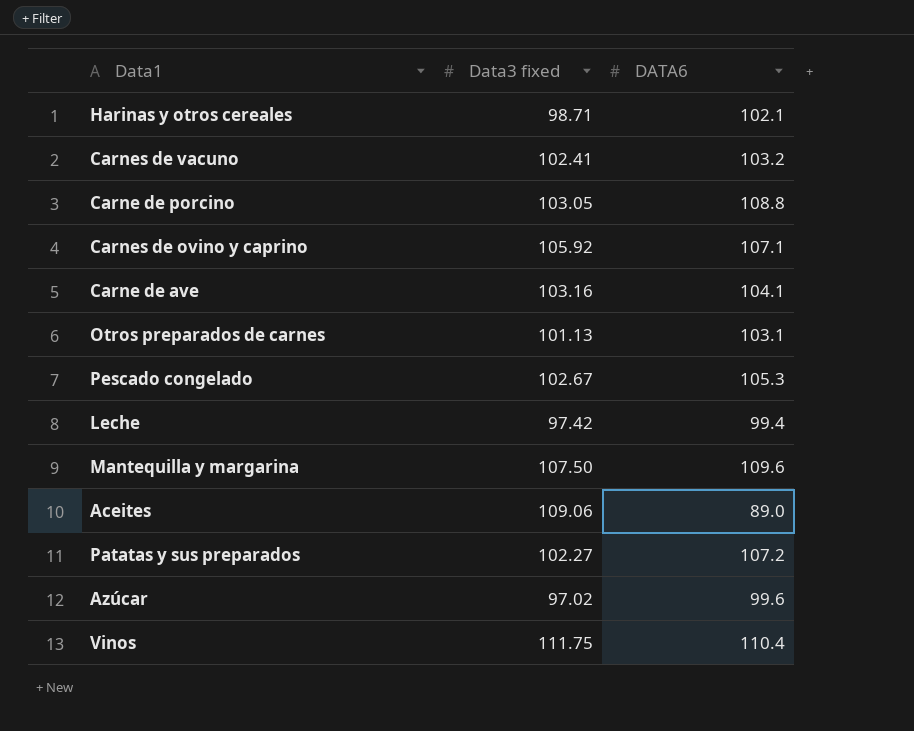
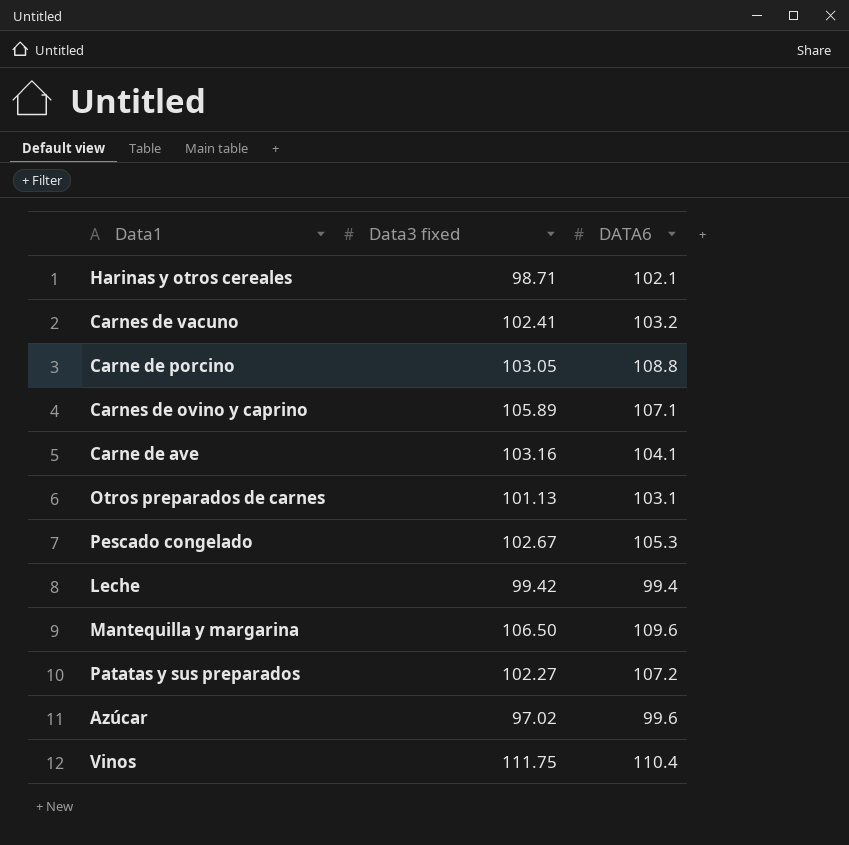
row Aceites: 109.06 | 89.0 -> none
Carnes de ovino y caprino | Data3 fixed: 105.92 -> 105.89
Leche | Data3 fixed: 97.42 -> 99.42
Mantequilla y margarina | Data3 fixed: 107.50 -> 106.50

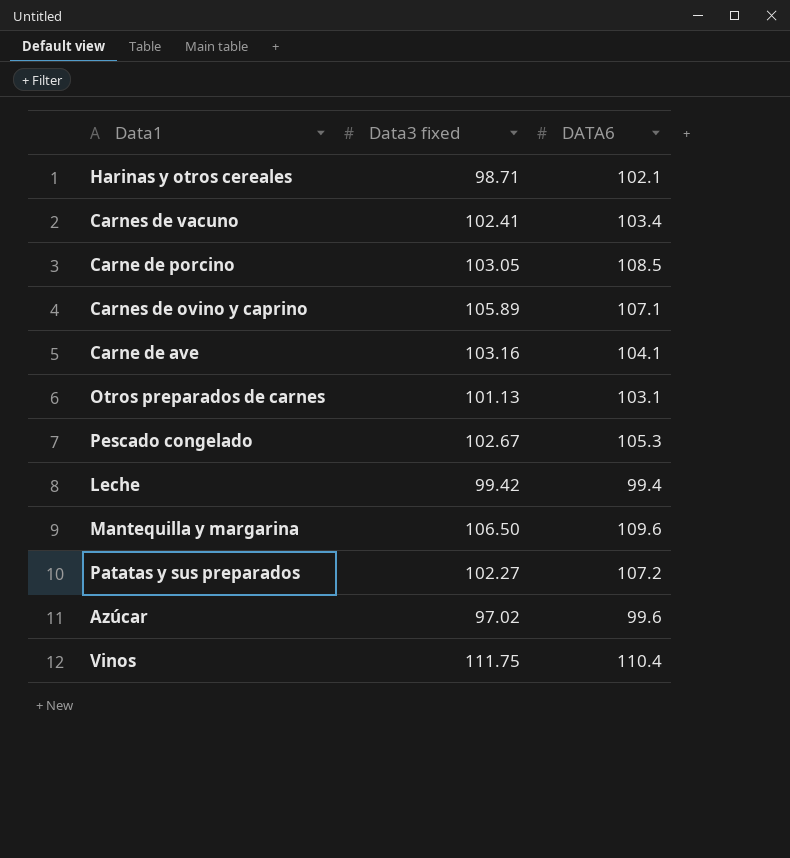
Carnes de vacuno | DATA6: 103.2 -> 103.4
Carne de porcino | DATA6: 108.8 -> 108.5

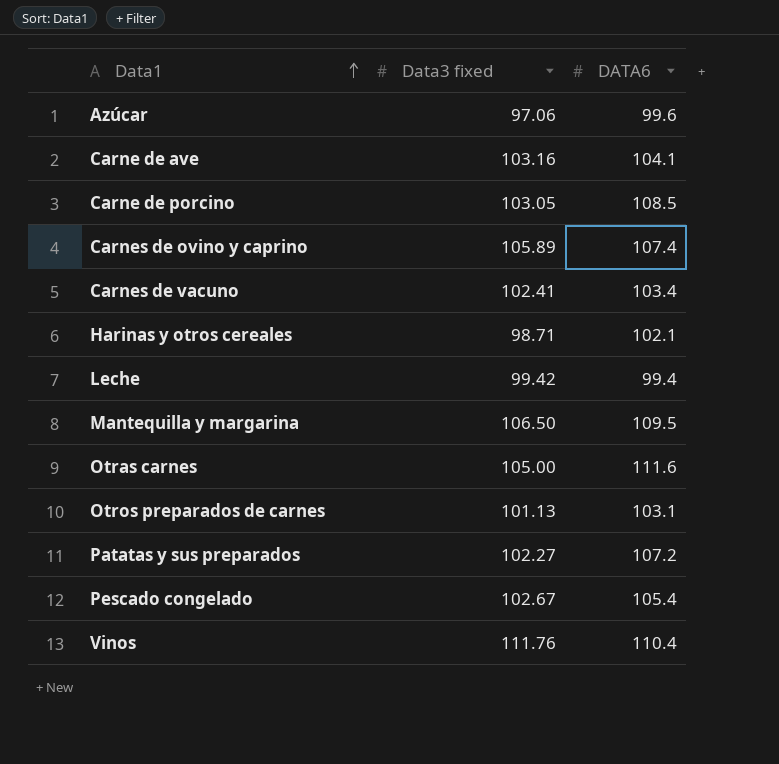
row order: none -> Data1 ascending
Azúcar | Data3 fixed: 97.02 -> 97.06
Carnes de ovino y caprino | DATA6: 107.1 -> 107.4
Mantequilla y margarina | DATA6: 109.6 -> 109.5
row Otras carnes: none -> 105.00 | 111.6
Pescado congelado | DATA6: 105.3 -> 105.4
Vinos | Data3 fixed: 111.75 -> 111.76

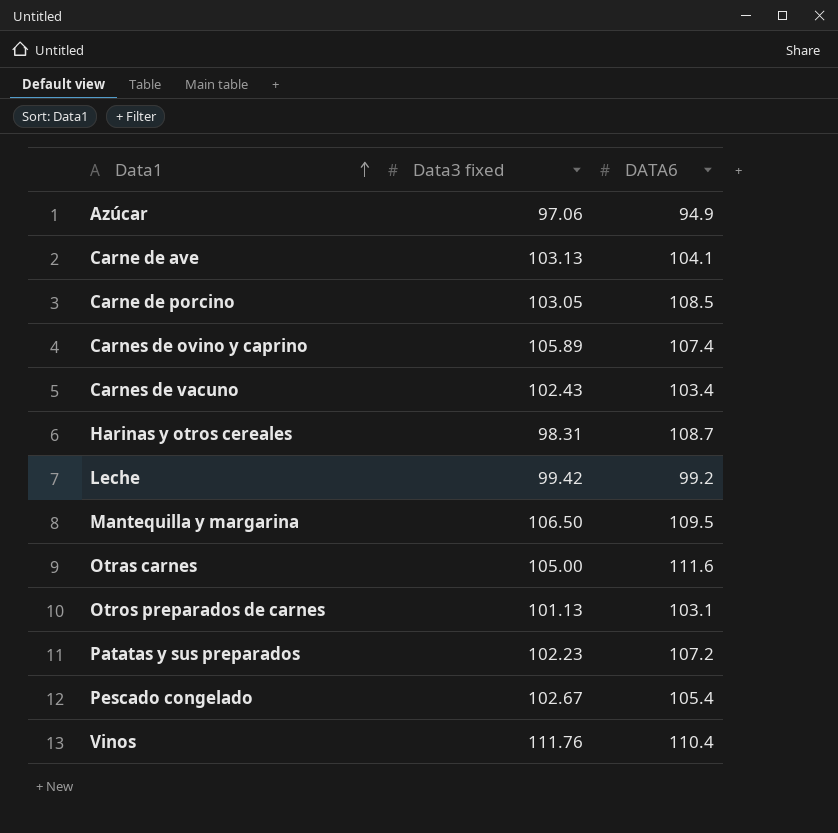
Azúcar | DATA6: 99.6 -> 94.9
Carne de ave | Data3 fixed: 103.16 -> 103.13
Carnes de vacuno | Data3 fixed: 102.41 -> 102.43
Harinas y otros cereales | Data3 fixed: 98.71 -> 98.31
Harinas y otros cereales | DATA6: 102.1 -> 108.7
Leche | DATA6: 99.4 -> 99.2
Patatas y sus preparados | Data3 fixed: 102.27 -> 102.23

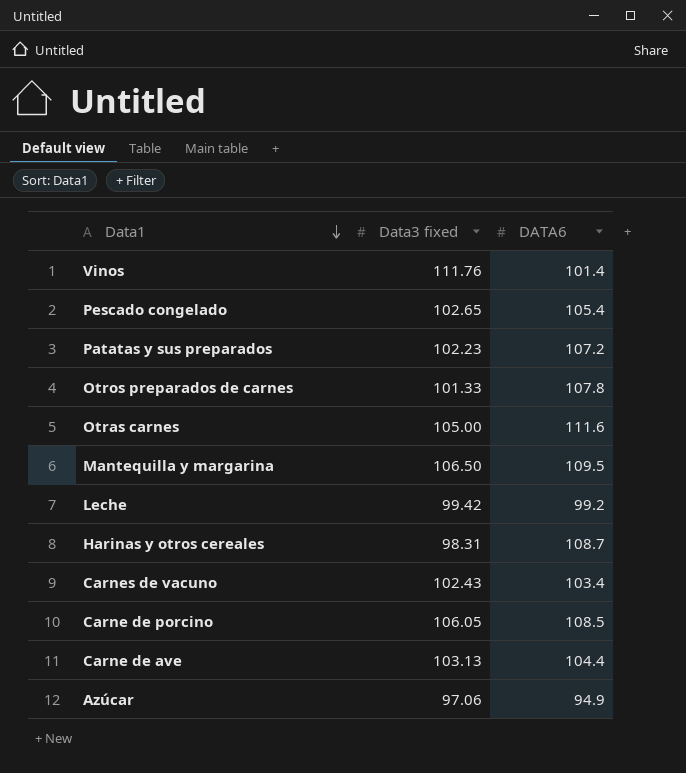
row order: Data1 ascending -> Data1 descending
row Carnes de ovino y caprino: 105.89 | 107.4 -> none
Vinos | DATA6: 110.4 -> 101.4
Pescado congelado | Data3 fixed: 102.67 -> 102.65
Otros preparados de carnes | Data3 fixed: 101.13 -> 101.33
Otros preparados de carnes | DATA6: 103.1 -> 107.8
Carne de porcino | Data3 fixed: 103.05 -> 106.05
Carne de ave | DATA6: 104.1 -> 104.4

